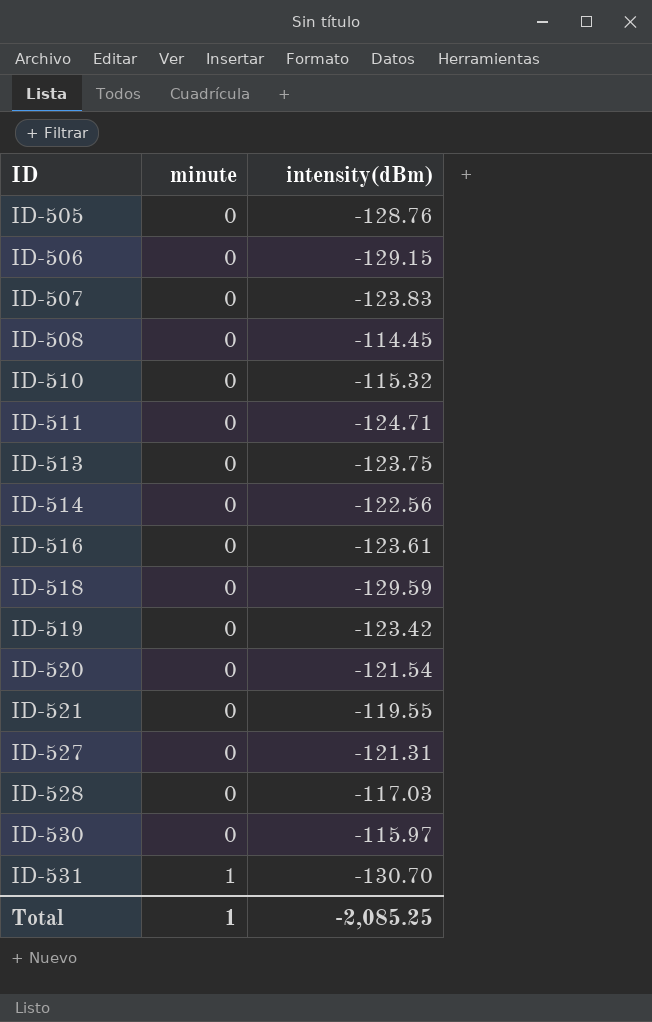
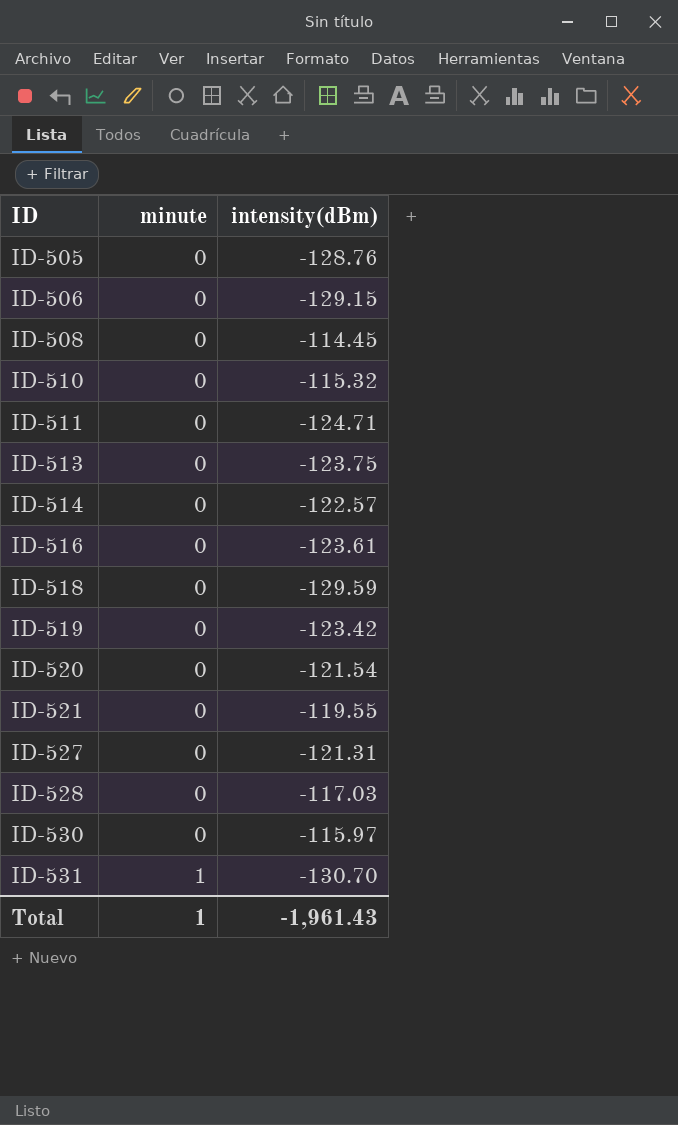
row ID-507: 0 | -123.83 -> none
ID-514 | intensity(dBm): -122.56 -> -122.57
Total | intensity(dBm): -2,085.25 -> -1,961.43

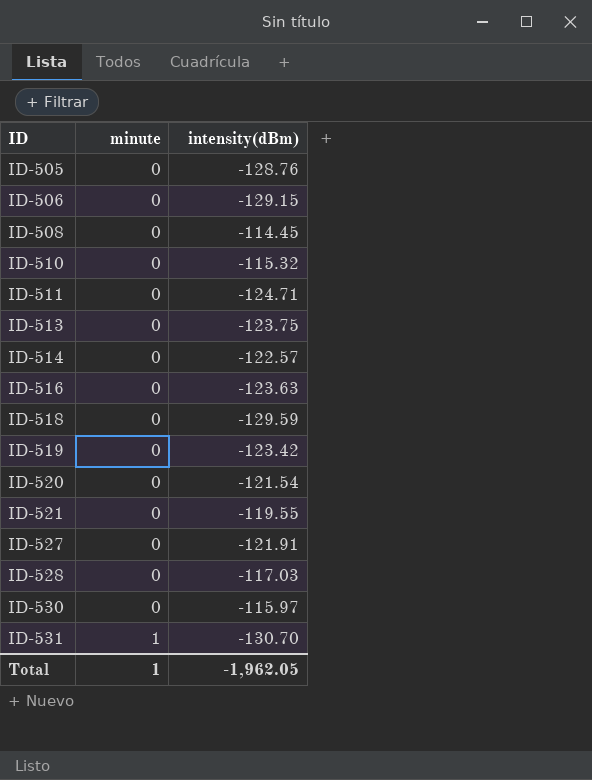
ID-516 | intensity(dBm): -123.61 -> -123.63
ID-527 | intensity(dBm): -121.31 -> -121.91
Total | intensity(dBm): -1,961.43 -> -1,962.05

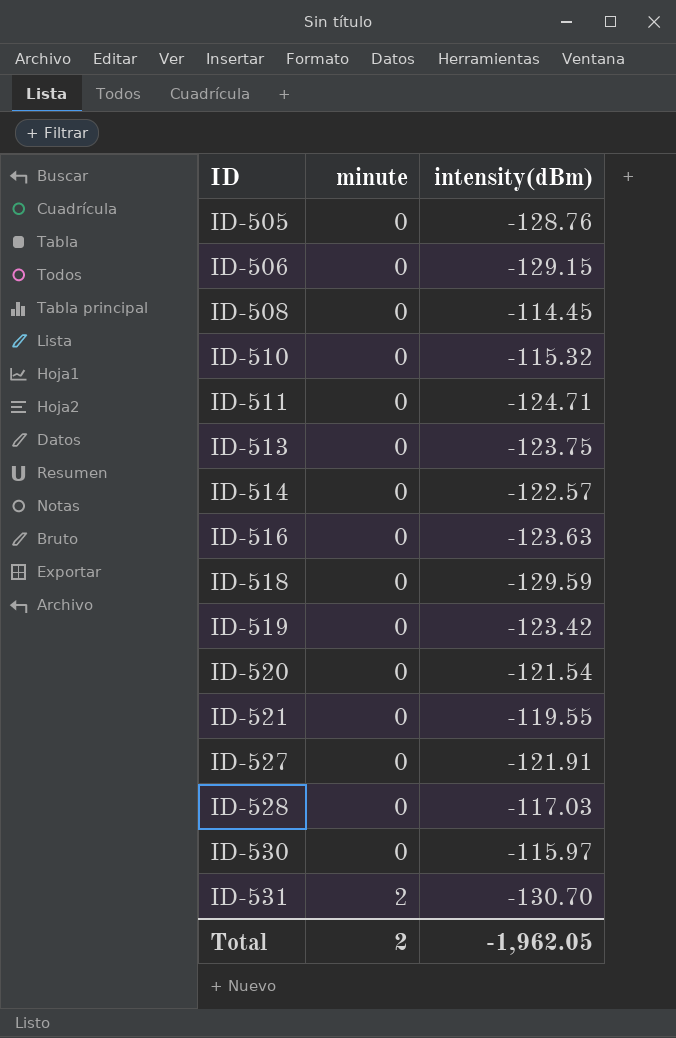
ID-531 | minute: 1 -> 2
Total | minute: 1 -> 2

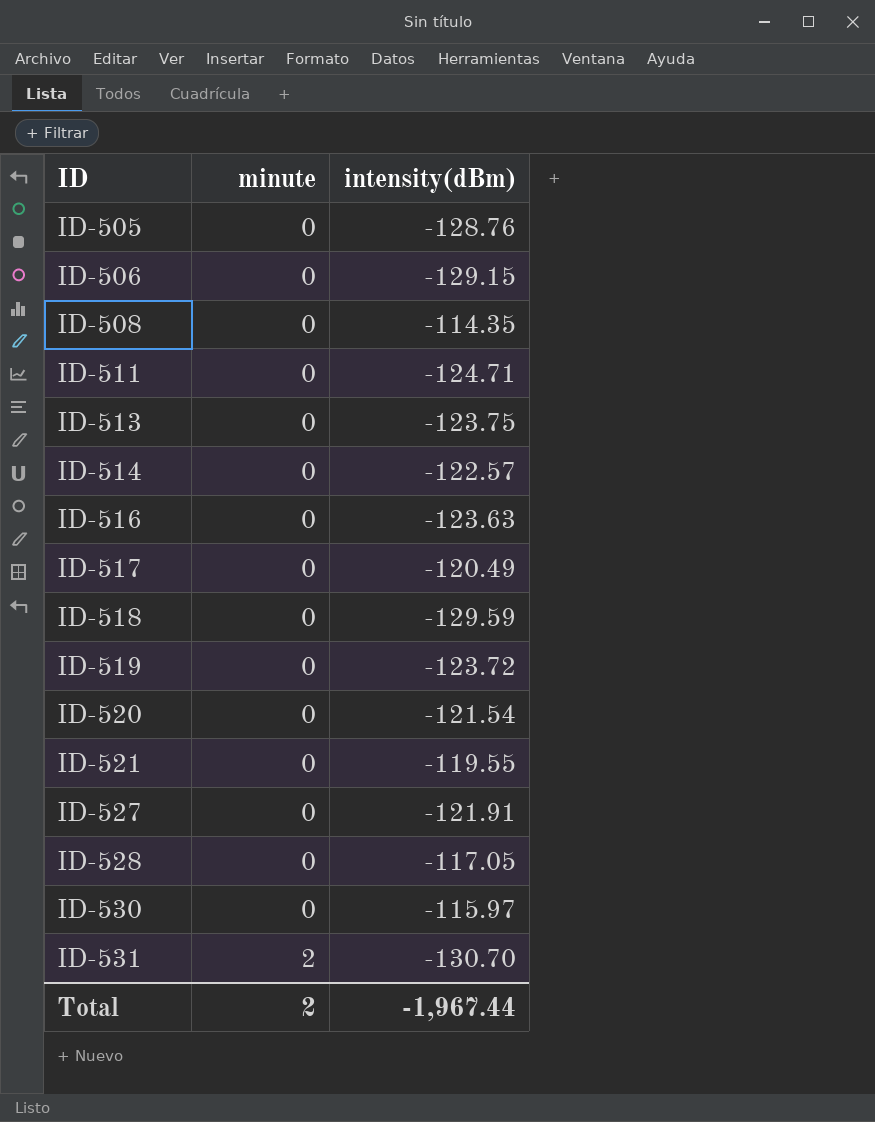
row ID-510: 0 | -115.32 -> none
ID-508 | intensity(dBm): -114.45 -> -114.35
row ID-517: none -> 0 | -120.49
ID-519 | intensity(dBm): -123.42 -> -123.72
ID-528 | intensity(dBm): -117.03 -> -117.05
Total | intensity(dBm): -1,962.05 -> -1,967.44

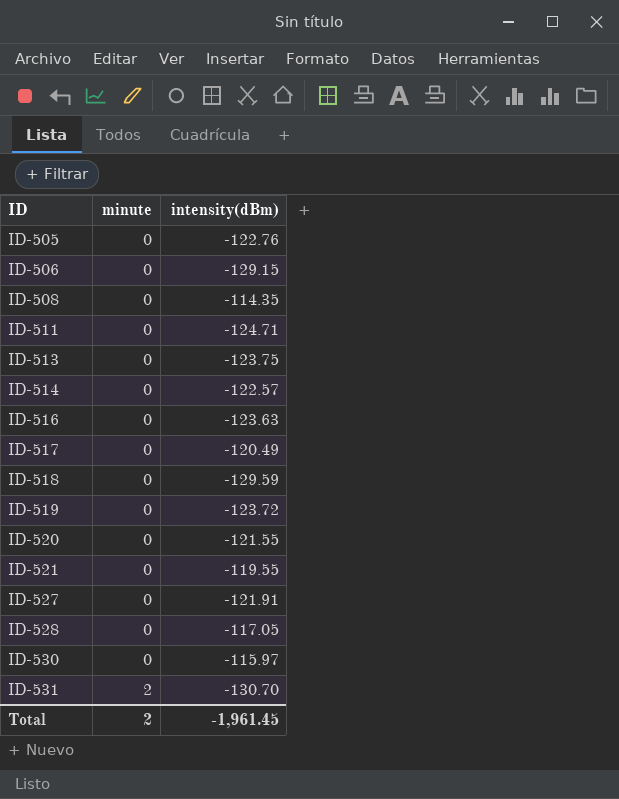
ID-505 | intensity(dBm): -128.76 -> -122.76
ID-520 | intensity(dBm): -121.54 -> -121.55
Total | intensity(dBm): -1,967.44 -> -1,961.45

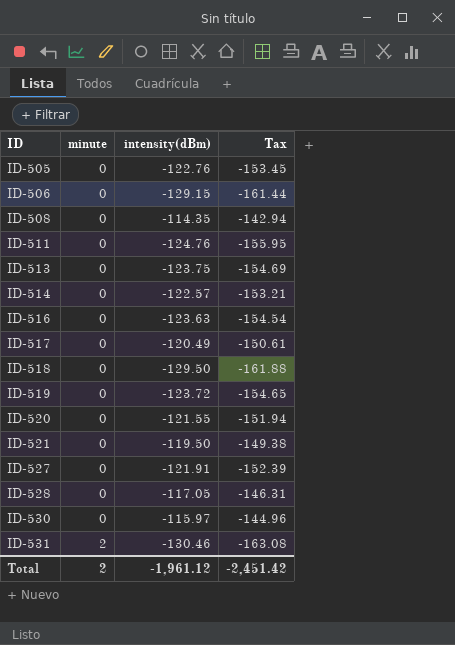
column Tax | formula: none -> [intensity(dBm)] * 1.25
ID-511 | intensity(dBm): -124.71 -> -124.76
ID-518 | intensity(dBm): -129.59 -> -129.50
ID-521 | intensity(dBm): -119.55 -> -119.50
ID-531 | intensity(dBm): -130.70 -> -130.46
Total | intensity(dBm): -1,961.45 -> -1,961.12

